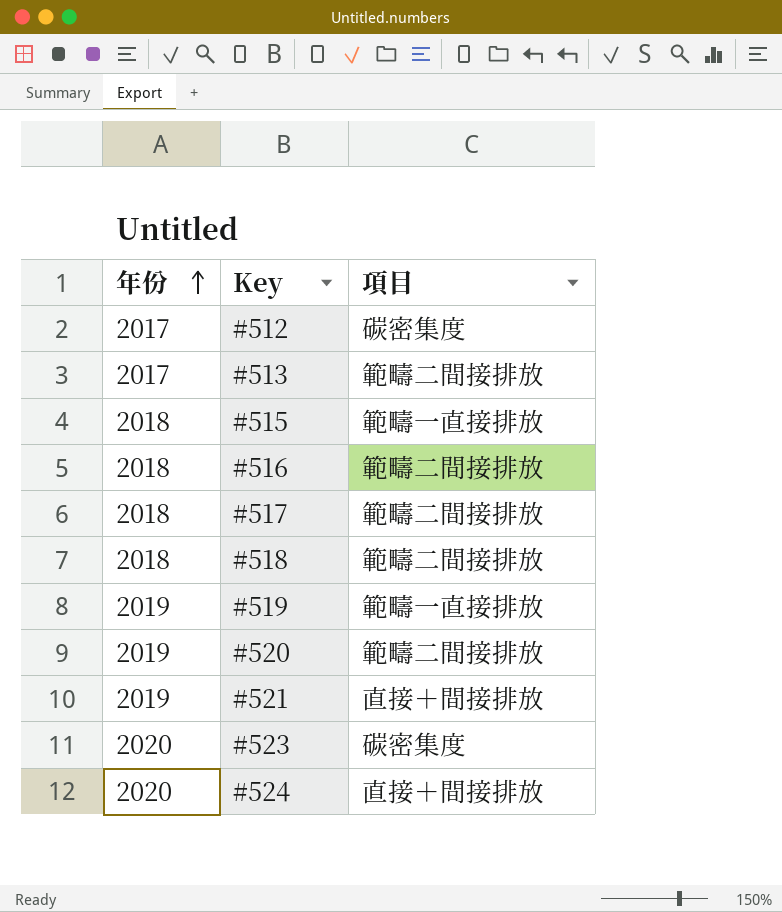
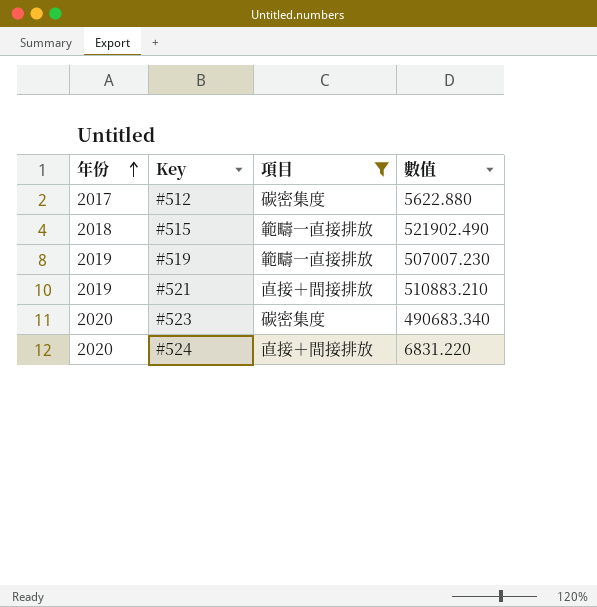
filter: none -> 項目 != 範疇二間接排放
column 數值 | position: none -> 4

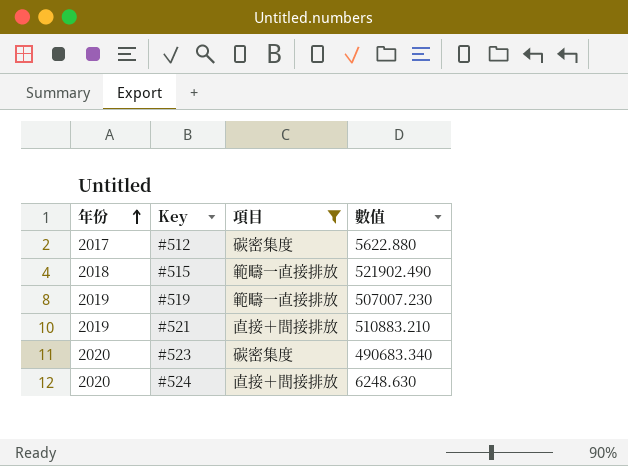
#524 | 數值: 6831.220 -> 6248.630

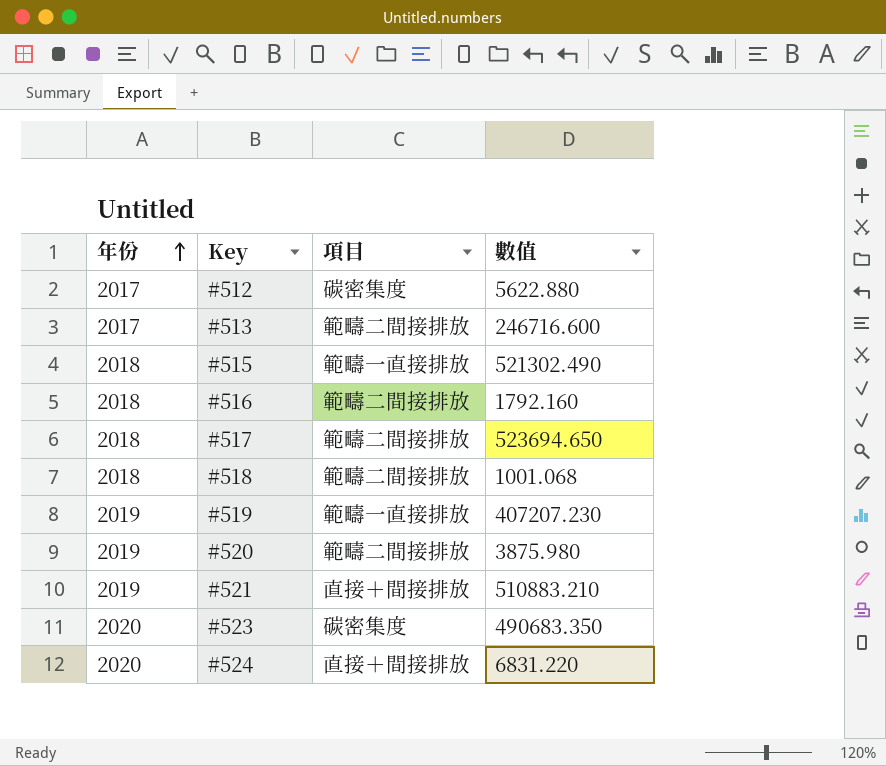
filter: 項目 != 範疇二間接排放 -> none
#515 | 數值: 521902.490 -> 521302.490
#519 | 數值: 507007.230 -> 407207.230
#523 | 數值: 490683.340 -> 490683.350
#524 | 數值: 6248.630 -> 6831.220

